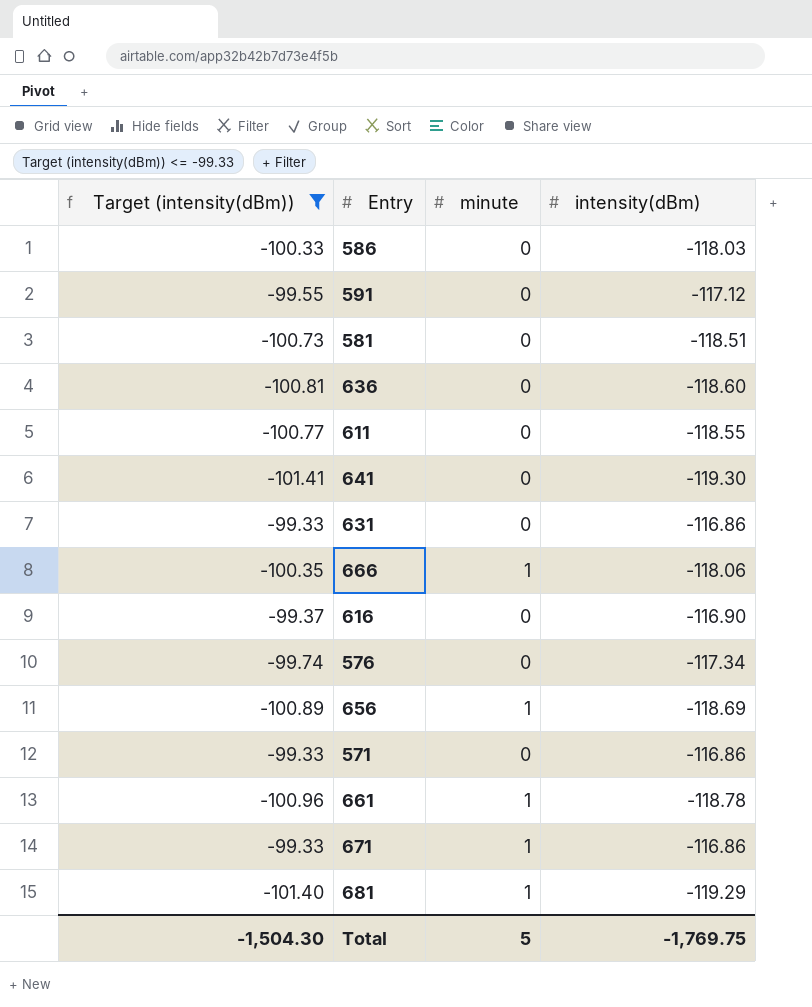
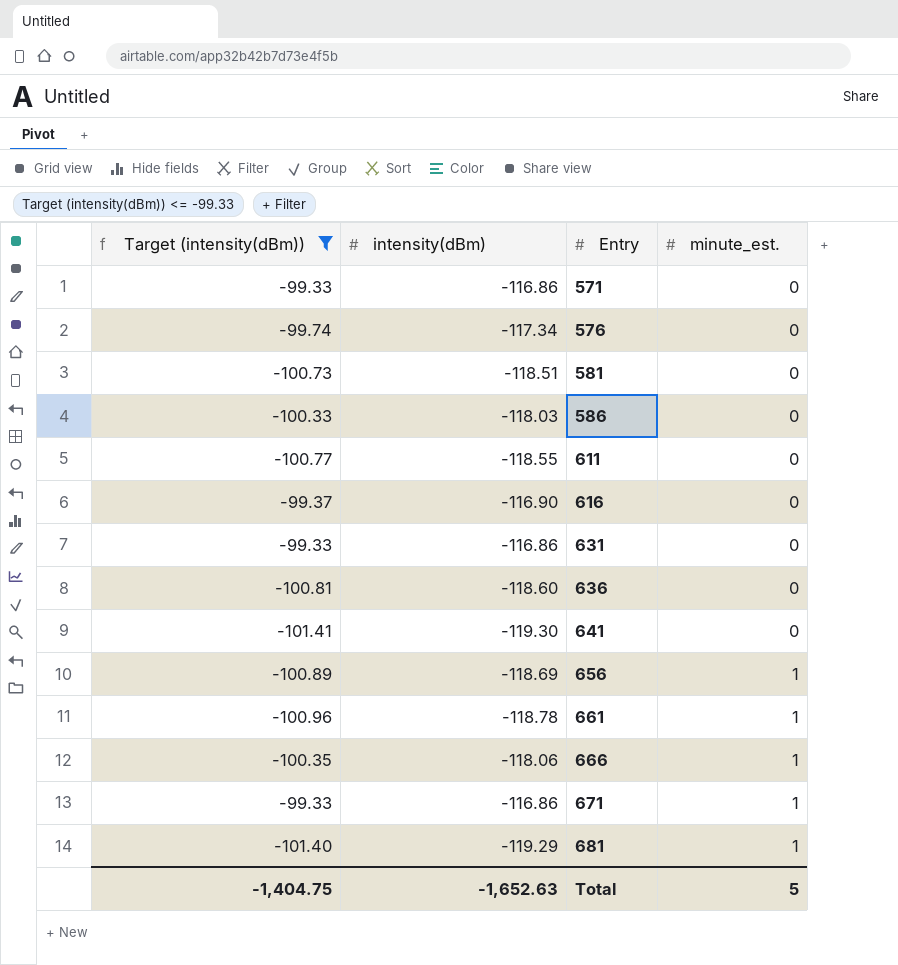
row order: none -> Entry ascending
column intensity(dBm) | position: 4 -> 2
column name: minute -> minute_est.
row 591: -99.55 | 0 | -117.12 -> none
Total | Target (intensity(dBm)): -1,504.30 -> -1,404.75
Total | intensity(dBm): -1,769.75 -> -1,652.63

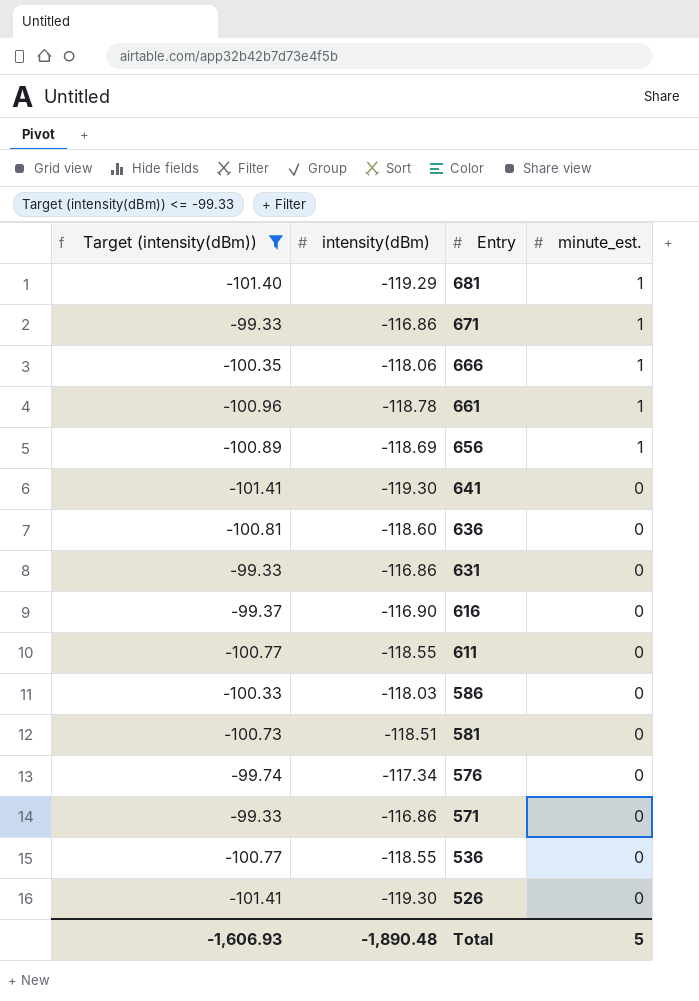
row order: Entry ascending -> Entry descending
row 536: none -> -100.77 | -118.55 | 0
row 526: none -> -101.41 | -119.30 | 0
Total | Target (intensity(dBm)): -1,404.75 -> -1,606.93
Total | intensity(dBm): -1,652.63 -> -1,890.48

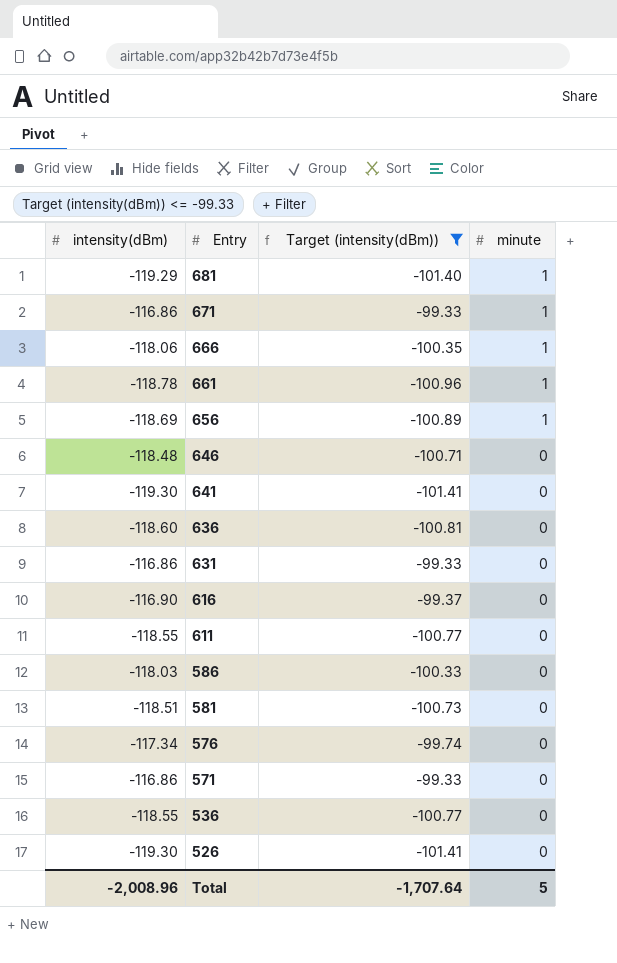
column Target (intensity(dBm)) | position: 1 -> 3
column name: minute_est. -> minute
row 646: none -> -118.48 | -100.71 | 0
Total | intensity(dBm): -1,890.48 -> -2,008.96
Total | Target (intensity(dBm)): -1,606.93 -> -1,707.64

